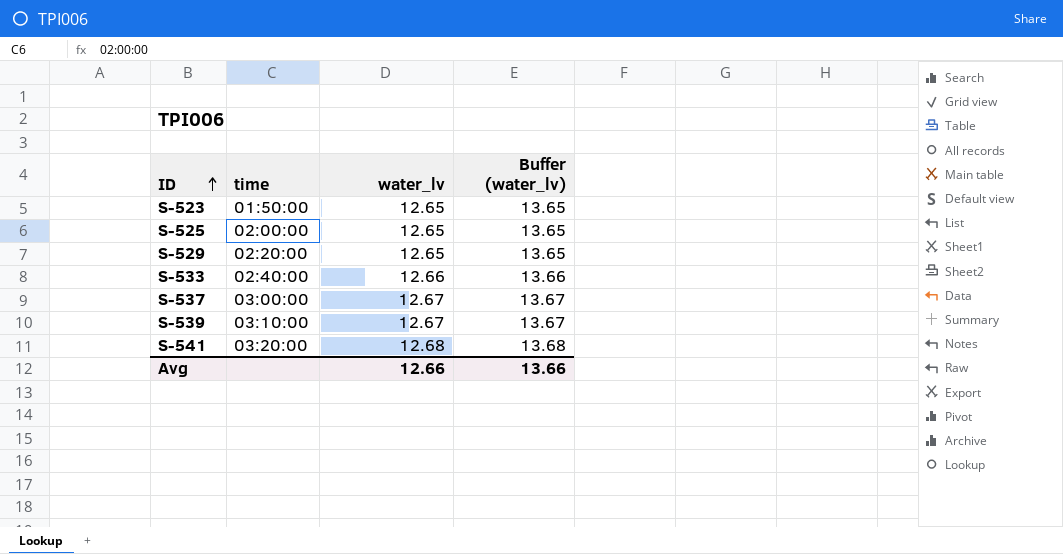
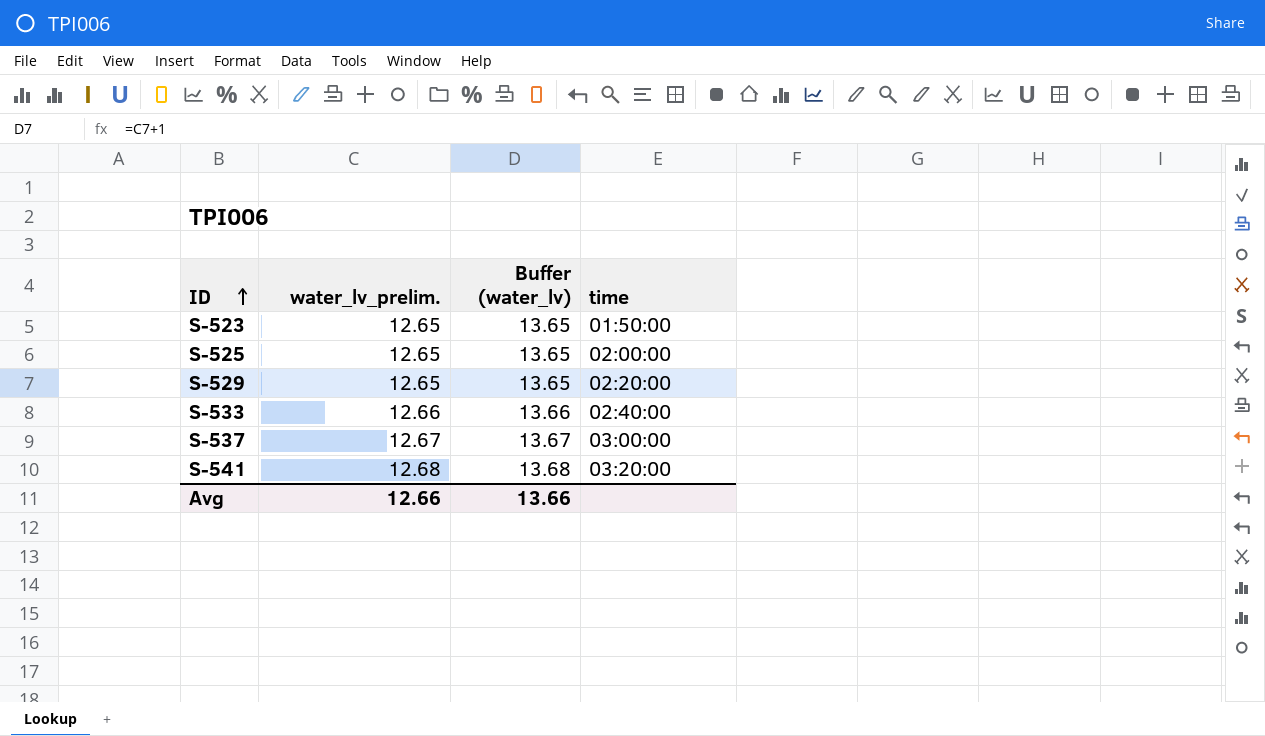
column name: water_lv -> water_lv_prelim.
column time | position: 2 -> 4
row S-539: 03:10:00 | 12.67 | 13.67 -> none

